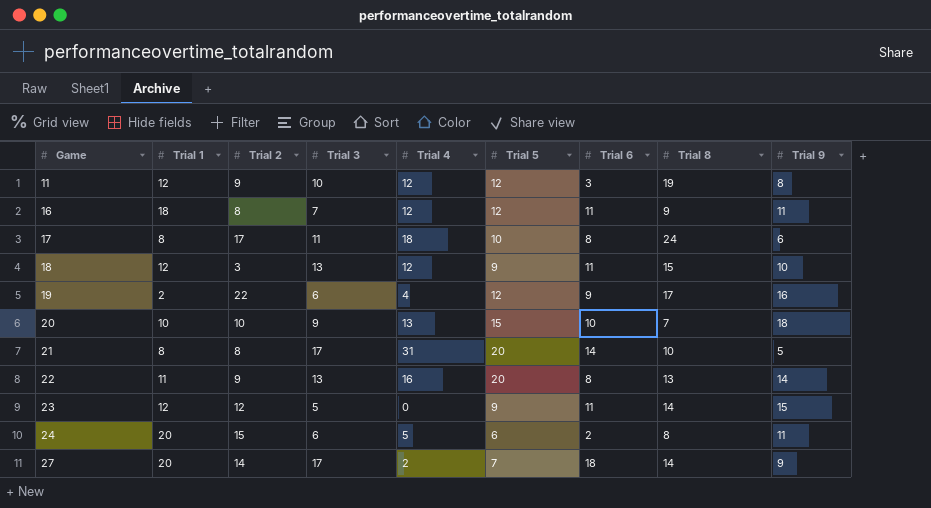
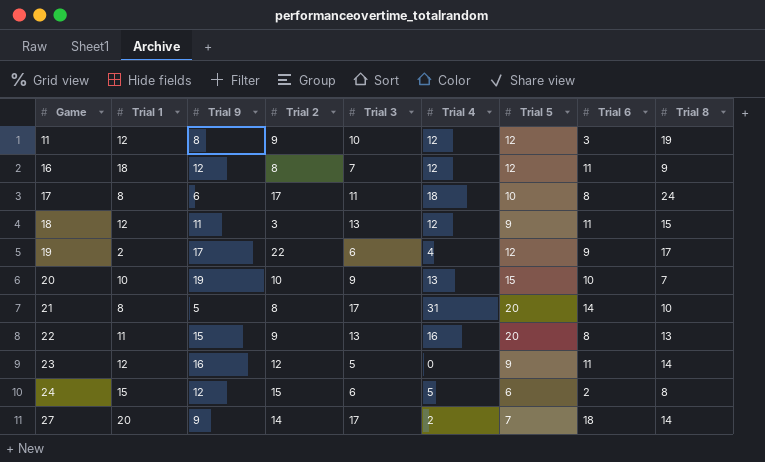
column Trial 9 | position: 9 -> 3
16 | Trial 9: 11 -> 12
18 | Trial 9: 10 -> 11
19 | Trial 9: 16 -> 17
20 | Trial 9: 18 -> 19
22 | Trial 9: 14 -> 15
23 | Trial 9: 15 -> 16
24 | Trial 1: 20 -> 15
24 | Trial 9: 11 -> 12

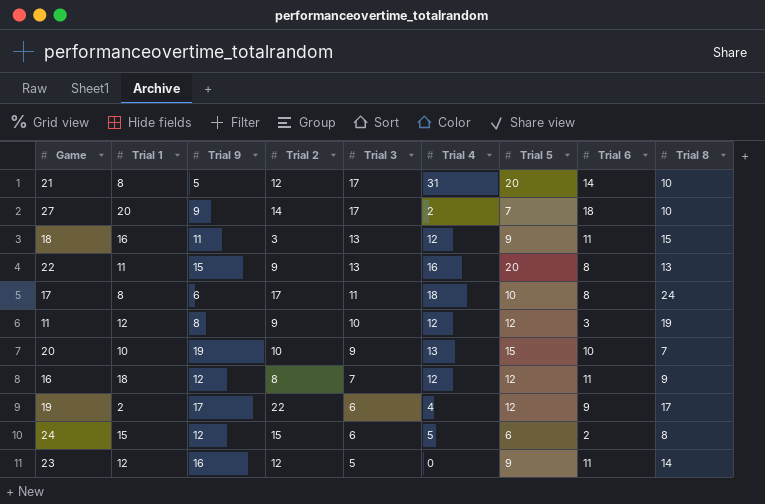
row order: Game ascending -> Trial 3 descending
21 | Trial 2: 8 -> 12
27 | Trial 8: 14 -> 10
18 | Trial 1: 12 -> 16

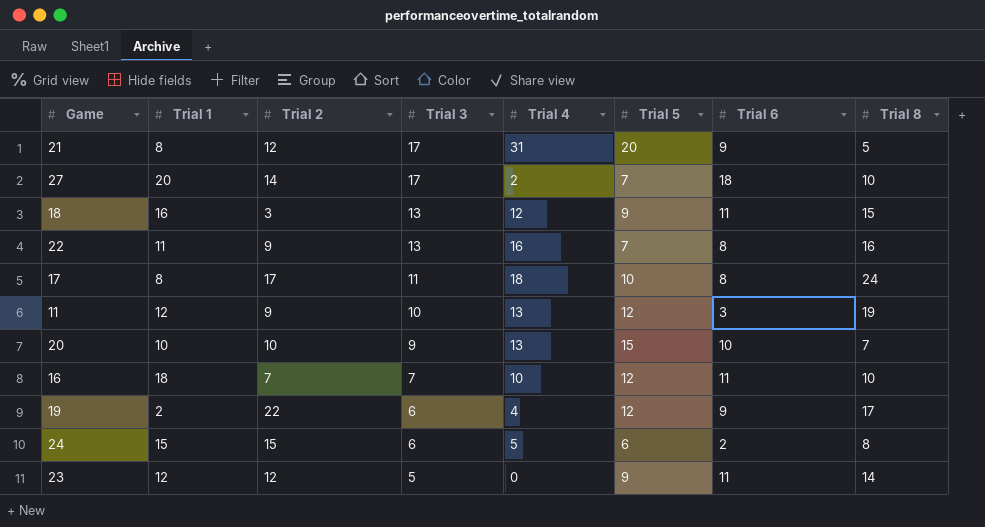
column Trial 9 | position: 3 -> none
21 | Trial 6: 14 -> 9
21 | Trial 8: 10 -> 5
22 | Trial 5: 20 -> 7
22 | Trial 8: 13 -> 16
11 | Trial 4: 12 -> 13
16 | Trial 2: 8 -> 7
16 | Trial 4: 12 -> 10
16 | Trial 8: 9 -> 10

